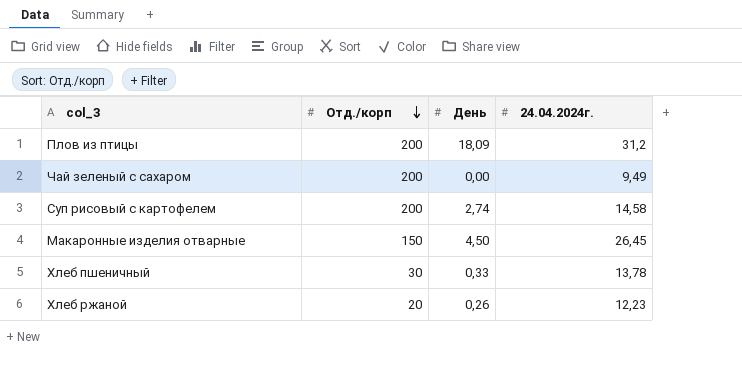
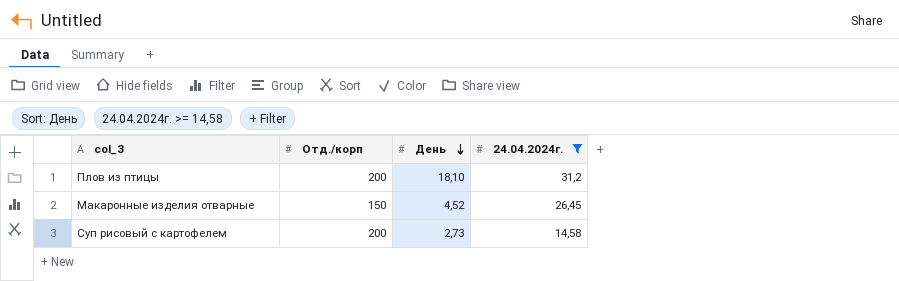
filter: none -> 24.04.2024г. >= 14,58
row order: Отд./корп descending -> День descending
Плов из птицы | День: 18,09 -> 18,10
Макаронные изделия отварные | День: 4,50 -> 4,52
Суп рисовый с картофелем | День: 2,74 -> 2,73

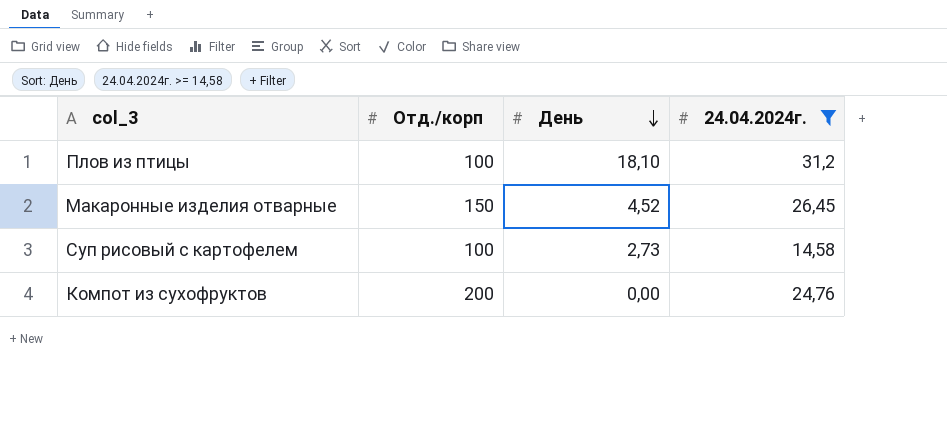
Плов из птицы | Отд./корп: 200 -> 100
Суп рисовый с картофелем | Отд./корп: 200 -> 100
row Компот из сухофруктов: none -> 200 | 0,00 | 24,76

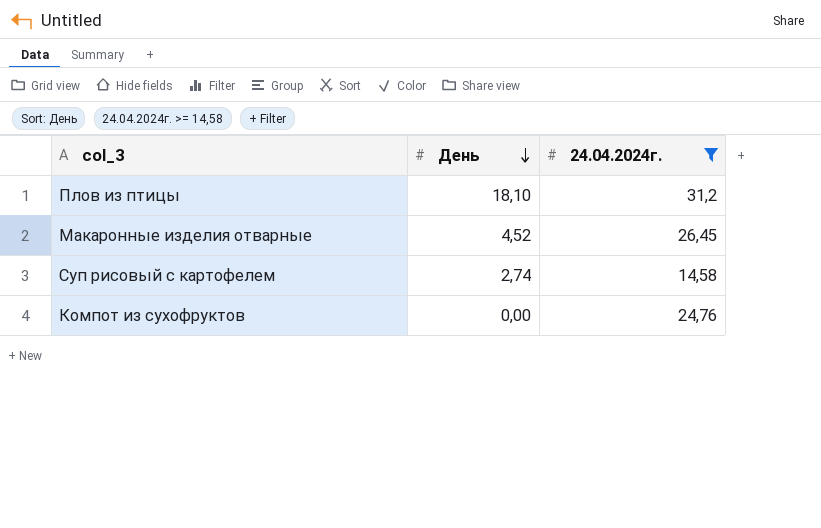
column Отд./корп | position: 2 -> none
Суп рисовый с картофелем | День: 2,73 -> 2,74

